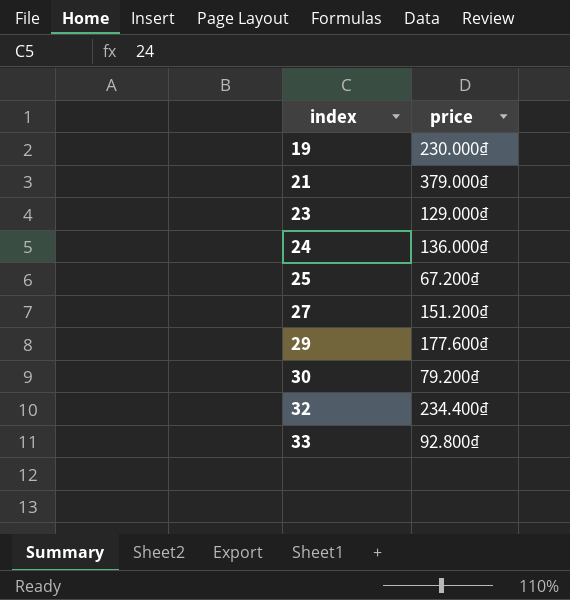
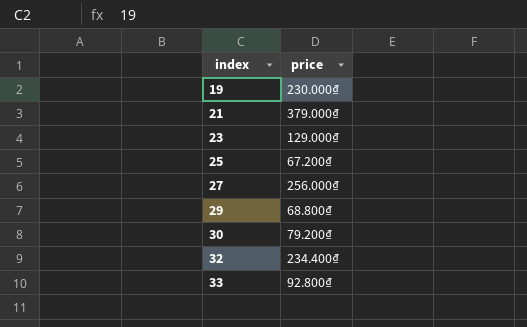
row 24: 136.000₫ -> none
27 | price: 151.200₫ -> 256.000₫
29 | price: 177.600₫ -> 68.800₫

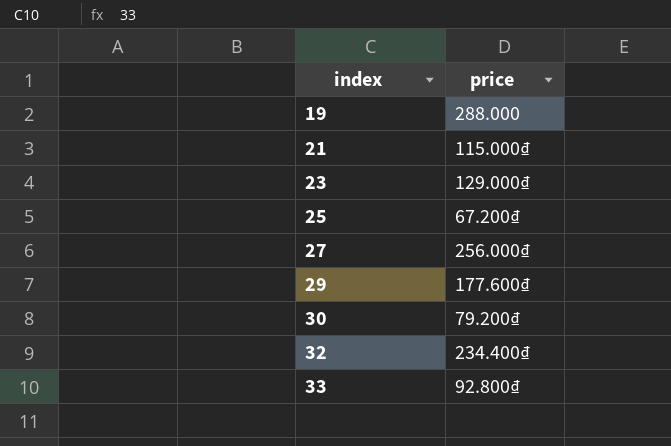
19 | price: 230.000₫ -> 288.000
21 | price: 379.000₫ -> 115.000₫
29 | price: 68.800₫ -> 177.600₫

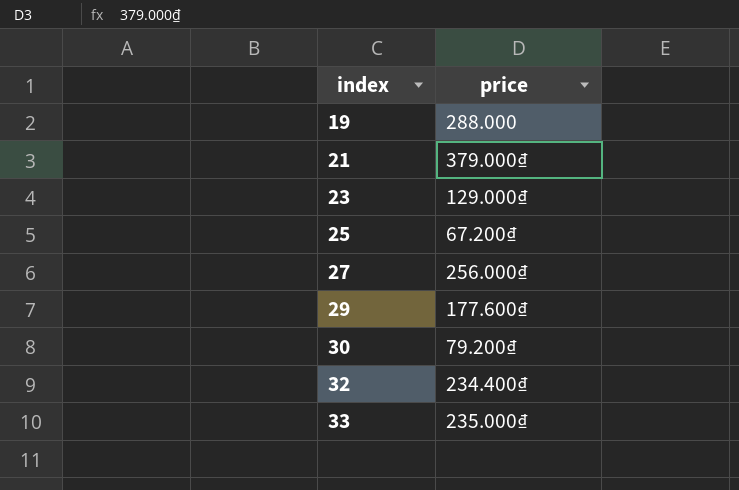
21 | price: 115.000₫ -> 379.000₫
33 | price: 92.800₫ -> 235.000₫

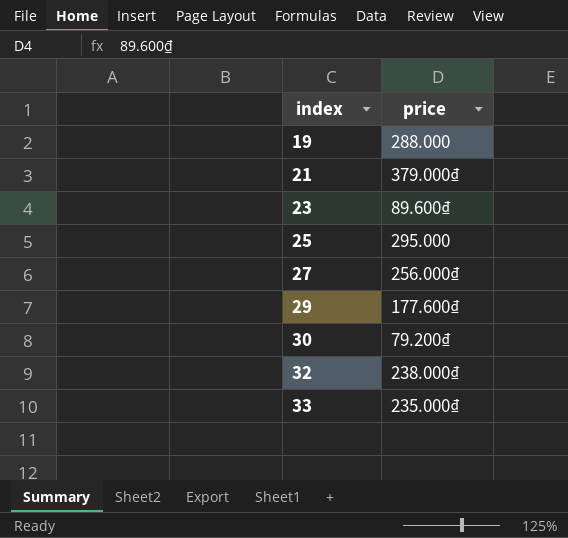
23 | price: 129.000₫ -> 89.600₫
25 | price: 67.200₫ -> 295.000
32 | price: 234.400₫ -> 238.000₫

